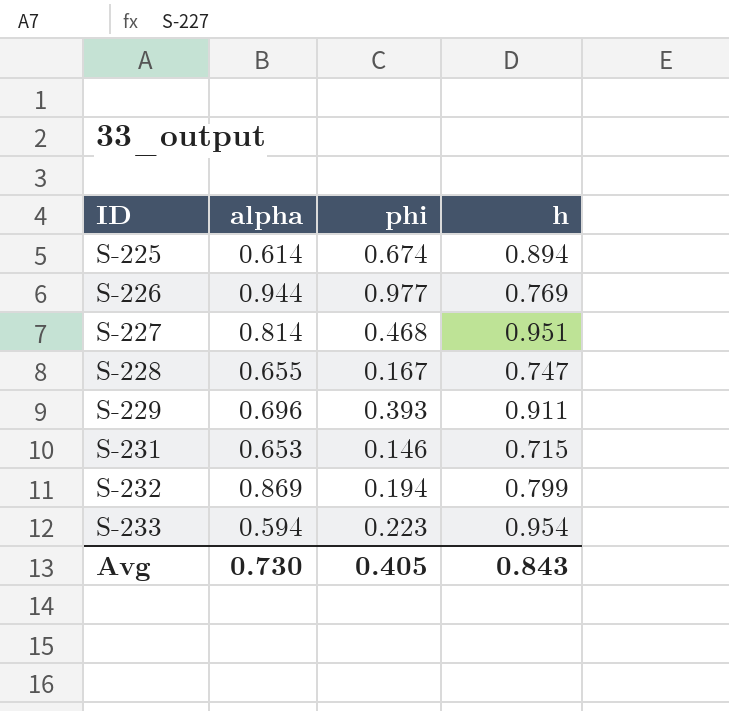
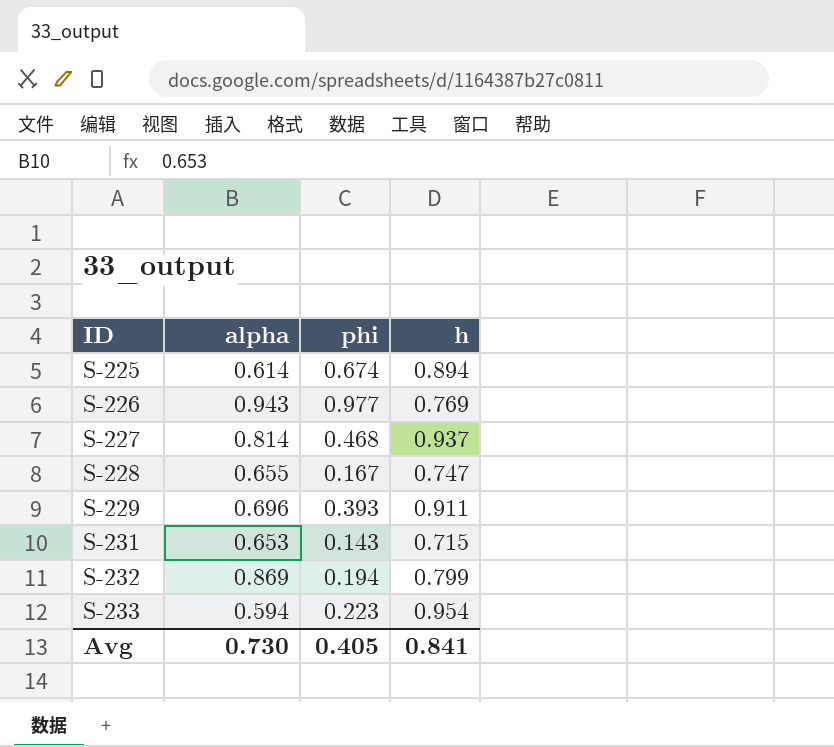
S-226 | alpha: 0.944 -> 0.943
S-227 | h: 0.951 -> 0.937
S-231 | phi: 0.146 -> 0.143
Avg | h: 0.843 -> 0.841

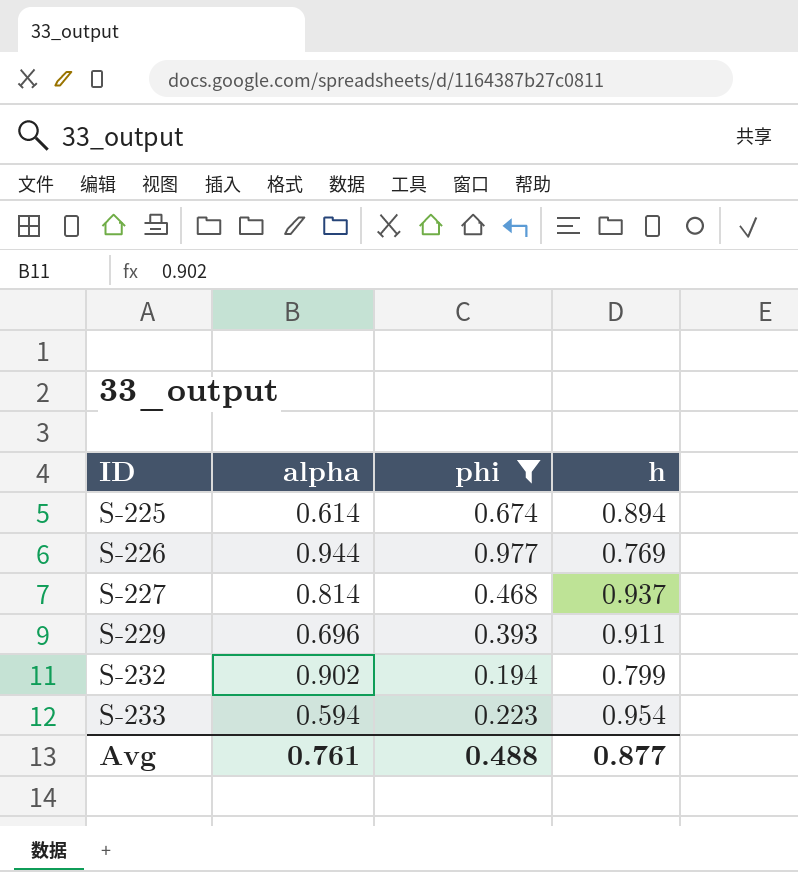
filter: none -> phi >= 0.194
S-226 | alpha: 0.943 -> 0.944
S-232 | alpha: 0.869 -> 0.902
Avg | alpha: 0.730 -> 0.761
Avg | phi: 0.405 -> 0.488
Avg | h: 0.841 -> 0.877

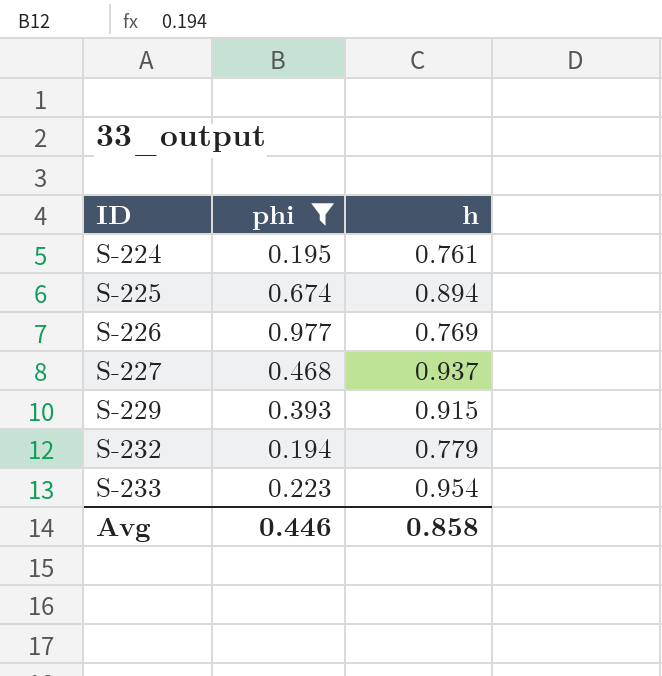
column alpha | position: 2 -> none
row S-224: none -> 0.195 | 0.761
S-229 | h: 0.911 -> 0.915
S-232 | h: 0.799 -> 0.779
Avg | phi: 0.488 -> 0.446
Avg | h: 0.877 -> 0.858

